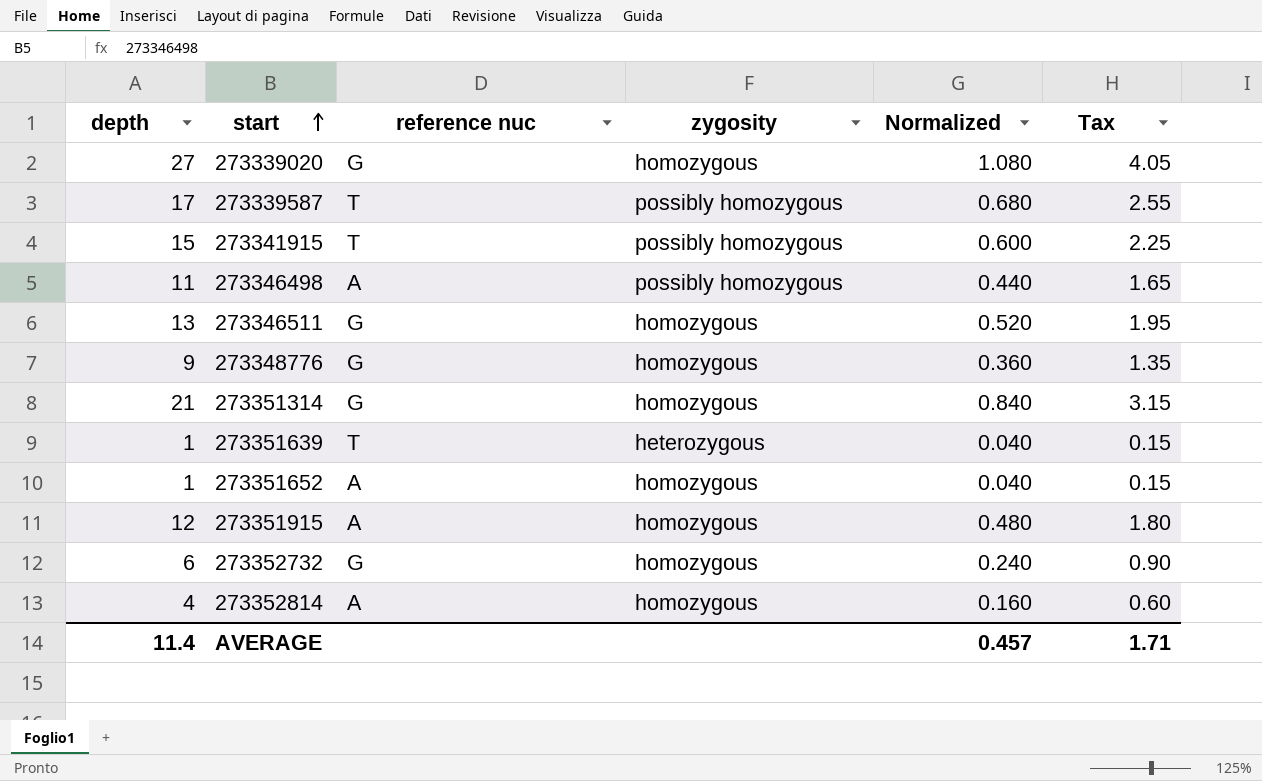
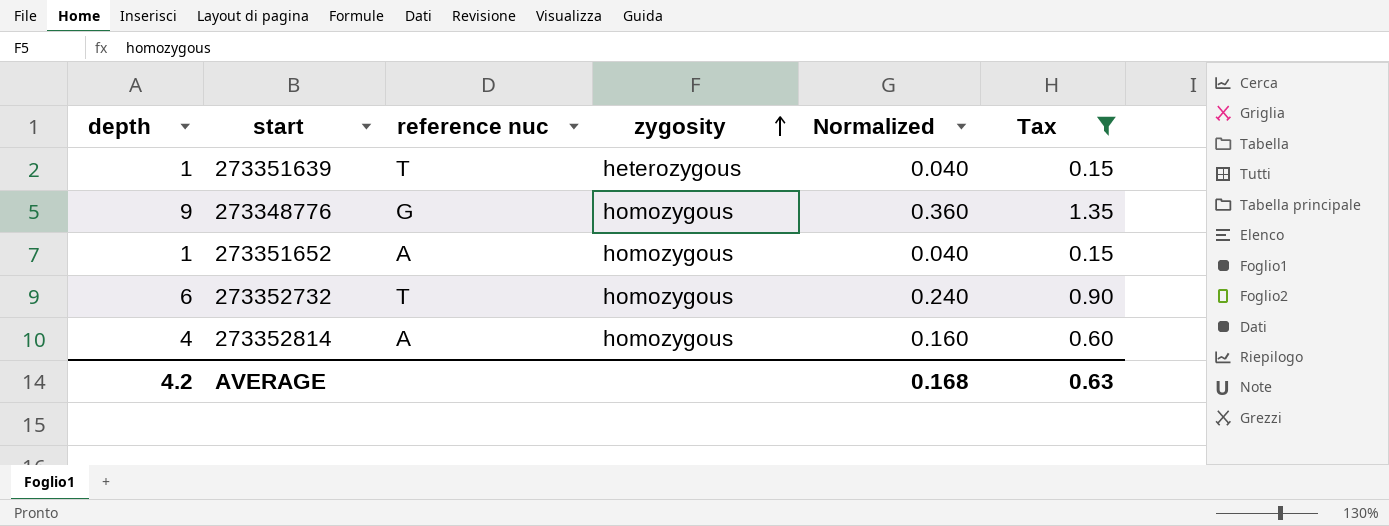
filter: none -> Tax <= 1.35
row order: start ascending -> zygosity ascending
273352732 | reference nuc: G -> T
AVERAGE | depth: 11.4 -> 4.2
AVERAGE | Normalized: 0.457 -> 0.168
AVERAGE | Tax: 1.71 -> 0.63

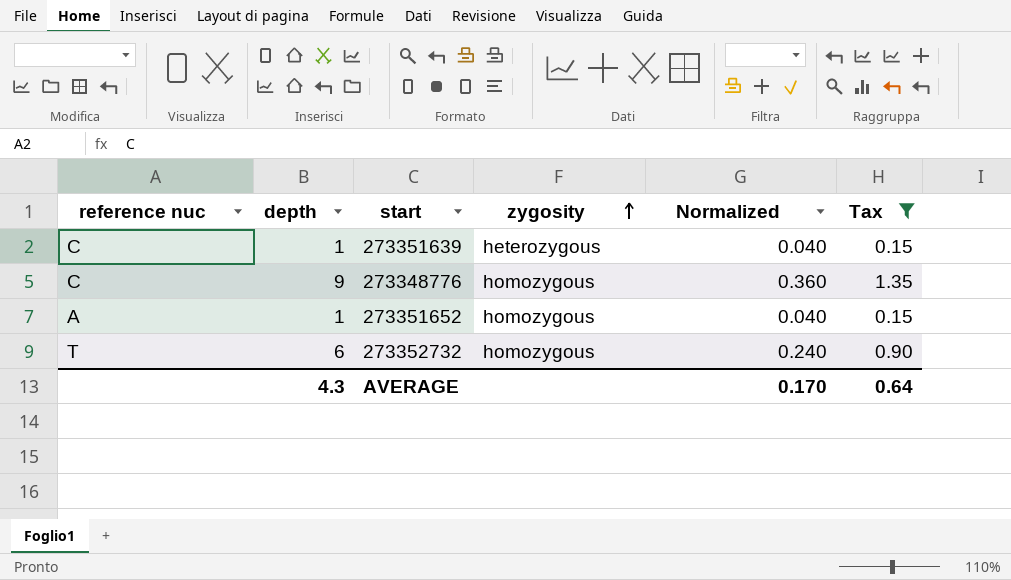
column reference nuc | position: 3 -> 1
row 273352814: 4 | A | homozygous | 0.160 | 0.60 -> none
273351639 | reference nuc: T -> C
273348776 | reference nuc: G -> C
AVERAGE | depth: 4.2 -> 4.3
AVERAGE | Normalized: 0.168 -> 0.170
AVERAGE | Tax: 0.63 -> 0.64

